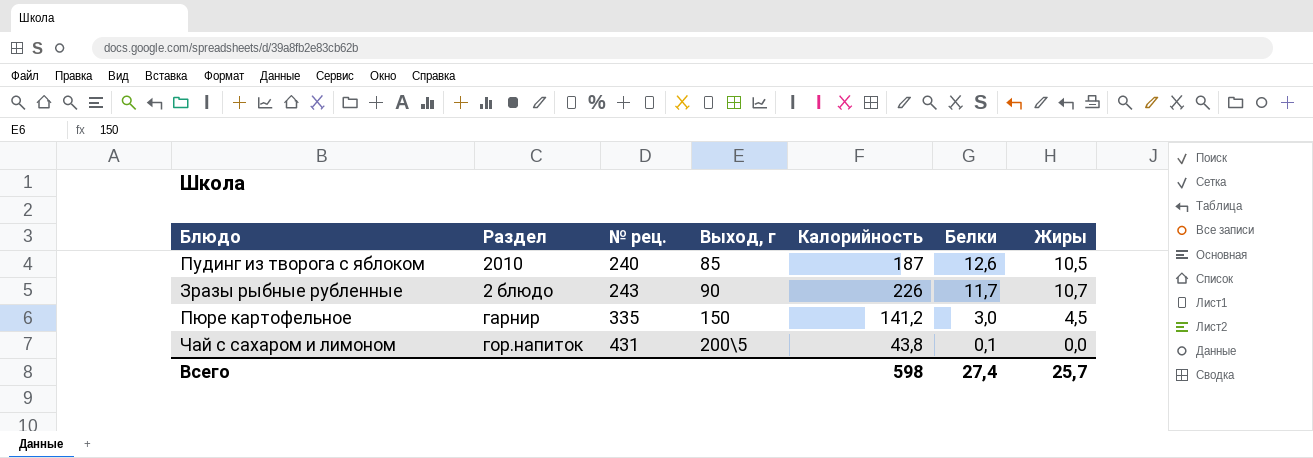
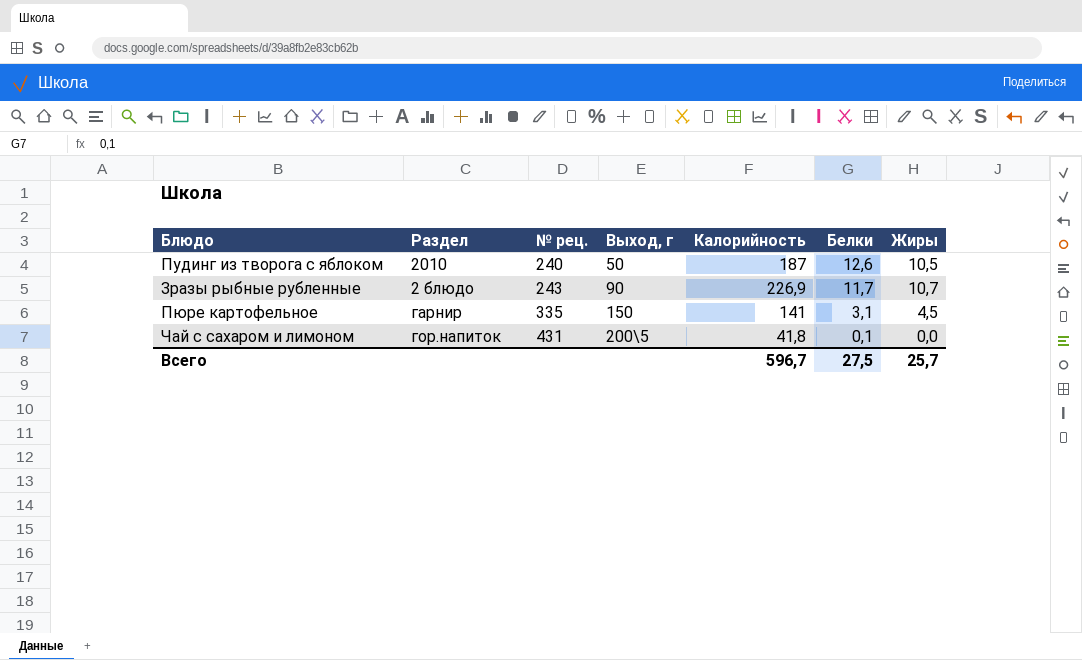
Пудинг из творога с яблоком | Выход, г: 85 -> 50
Зразы рыбные рубленные | Калорийность: 226 -> 226,9
Пюре картофельное | Калорийность: 141,2 -> 141
Пюре картофельное | Белки: 3,0 -> 3,1
Чай с сахаром и лимоном | Калорийность: 43,8 -> 41,8
Всего | Калорийность: 598 -> 596,7
Всего | Белки: 27,4 -> 27,5

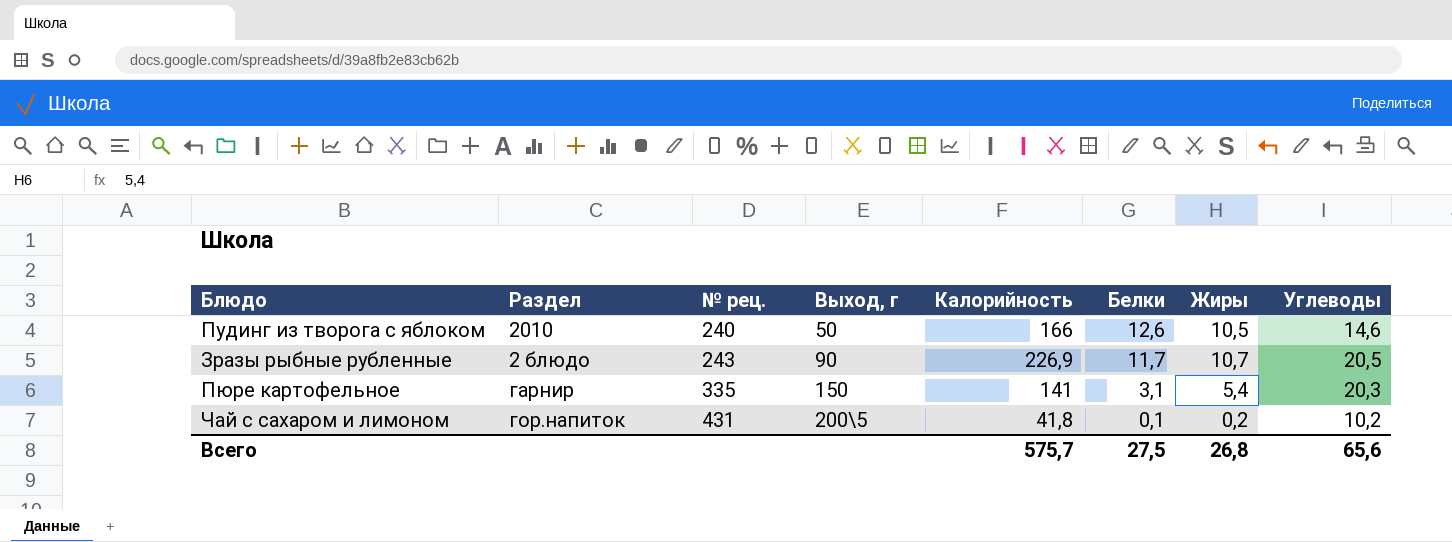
column Углеводы | position: none -> 8
Пудинг из творога с яблоком | Калорийность: 187 -> 166
Пюре картофельное | Жиры: 4,5 -> 5,4
Чай с сахаром и лимоном | Жиры: 0,0 -> 0,2
Всего | Калорийность: 596,7 -> 575,7
Всего | Жиры: 25,7 -> 26,8

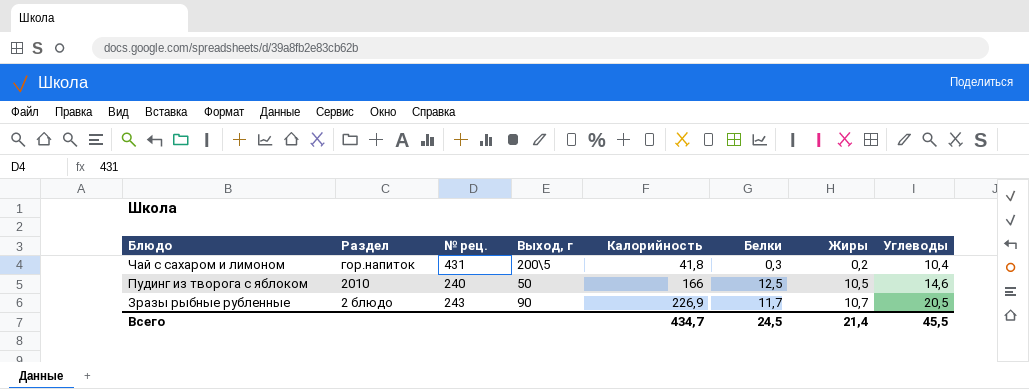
row order: № рец. ascending -> Блюдо descending
row Пюре картофельное: гарнир | 335 | 150 | 141 | 3,1 | 5,4 | 20,3 -> none
Чай с сахаром и лимоном | Белки: 0,1 -> 0,3
Чай с сахаром и лимоном | Углеводы: 10,2 -> 10,4
Пудинг из творога с яблоком | Белки: 12,6 -> 12,5
Всего | Калорийность: 575,7 -> 434,7
Всего | Белки: 27,5 -> 24,5
Всего | Жиры: 26,8 -> 21,4
Всего | Углеводы: 65,6 -> 45,5

